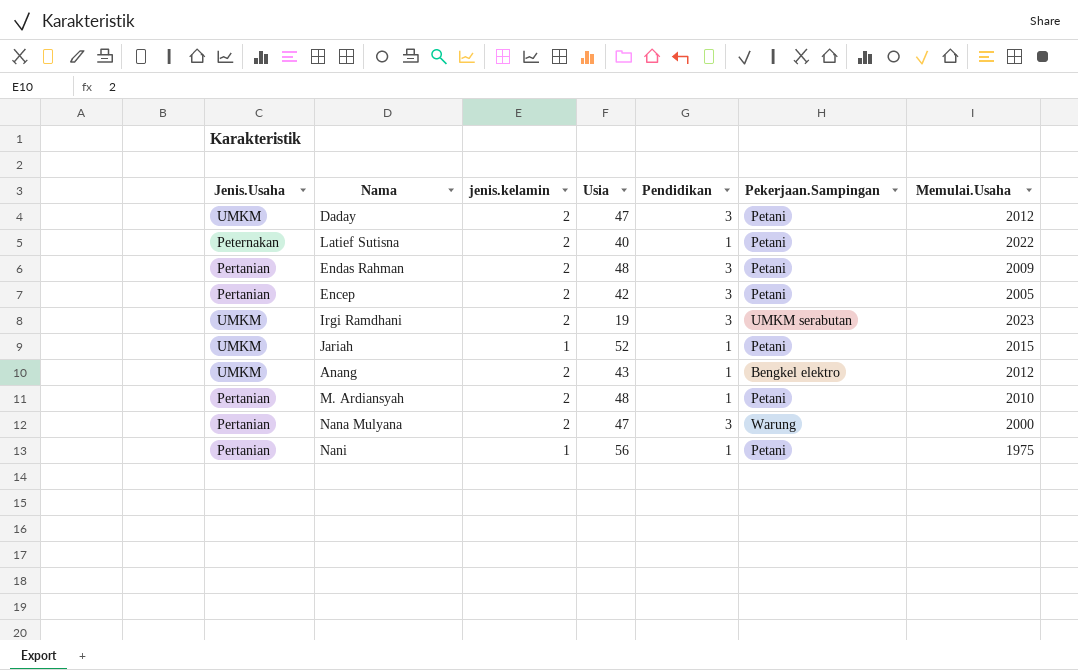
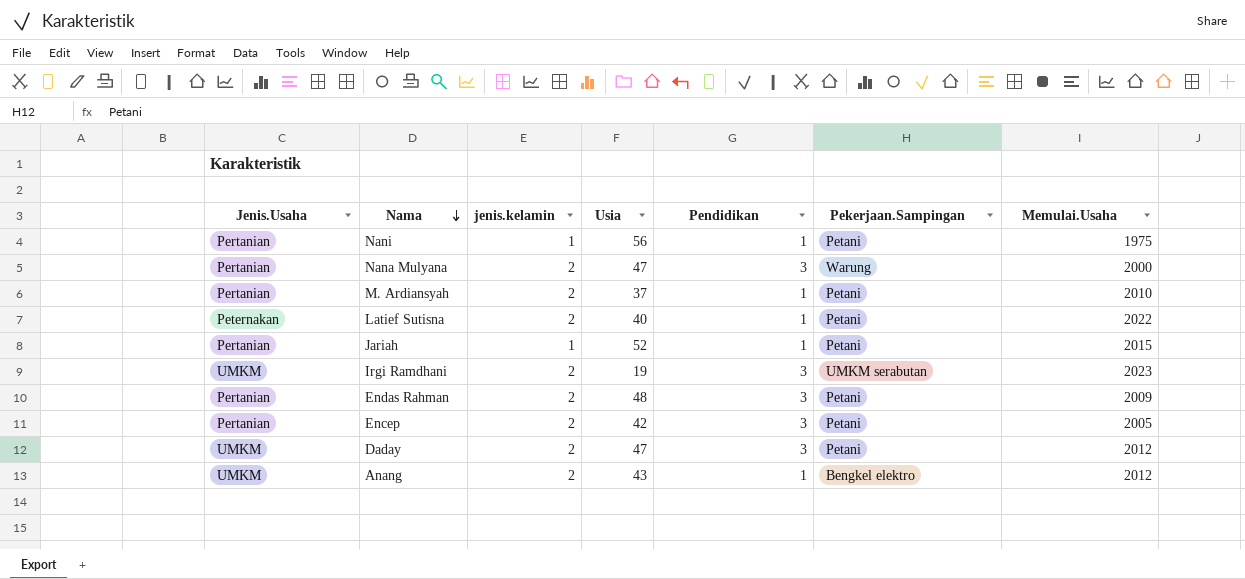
row order: none -> Nama descending
M. Ardiansyah | Usia: 48 -> 37
Jariah | Jenis.Usaha: UMKM -> Pertanian

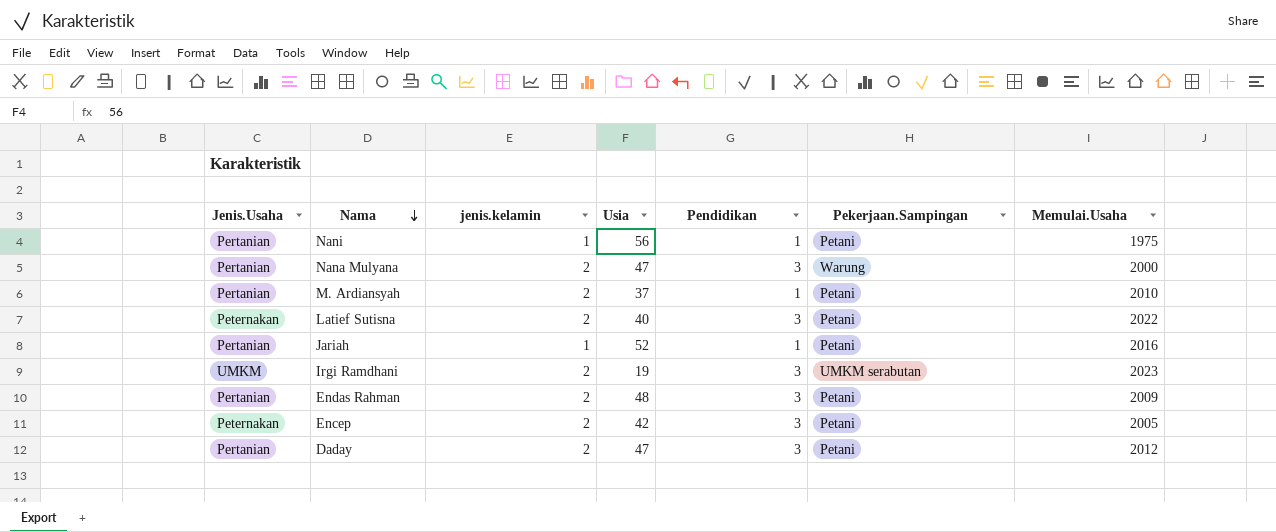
row Anang: UMKM | 2 | 43 | 1 | Bengkel elektro | 2012 -> none
Latief Sutisna | Pendidikan: 1 -> 3
Jariah | Memulai.Usaha: 2015 -> 2016
Encep | Jenis.Usaha: Pertanian -> Peternakan
Daday | Jenis.Usaha: UMKM -> Pertanian

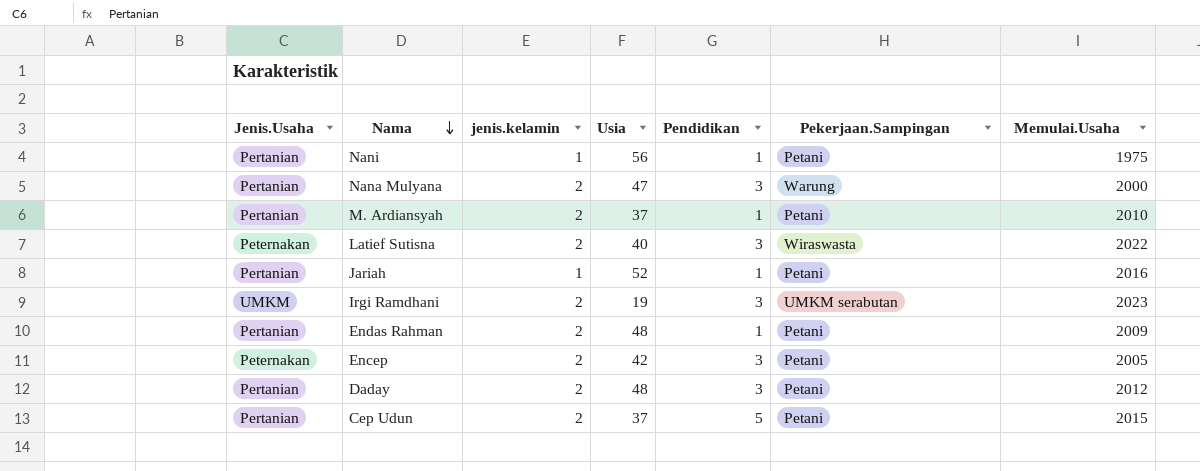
Latief Sutisna | Pekerjaan.Sampingan: Petani -> Wiraswasta
Endas Rahman | Pendidikan: 3 -> 1
Daday | Usia: 47 -> 48
row Cep Udun: none -> Pertanian | 2 | 37 | 5 | Petani | 2015

